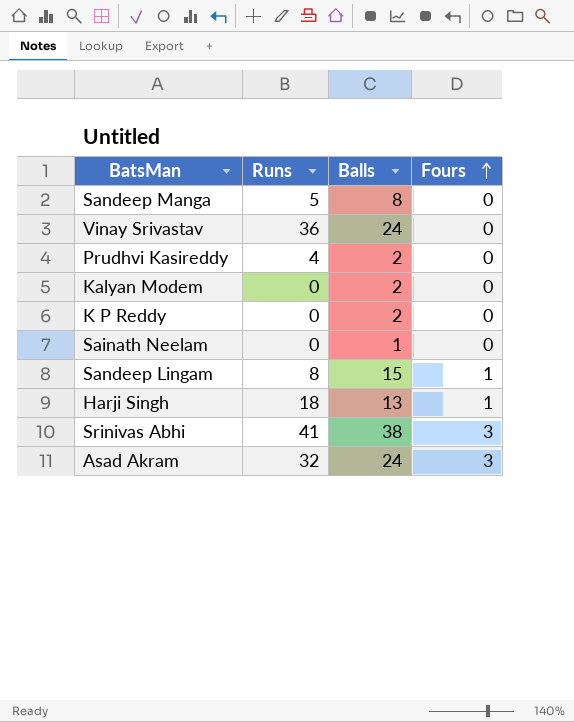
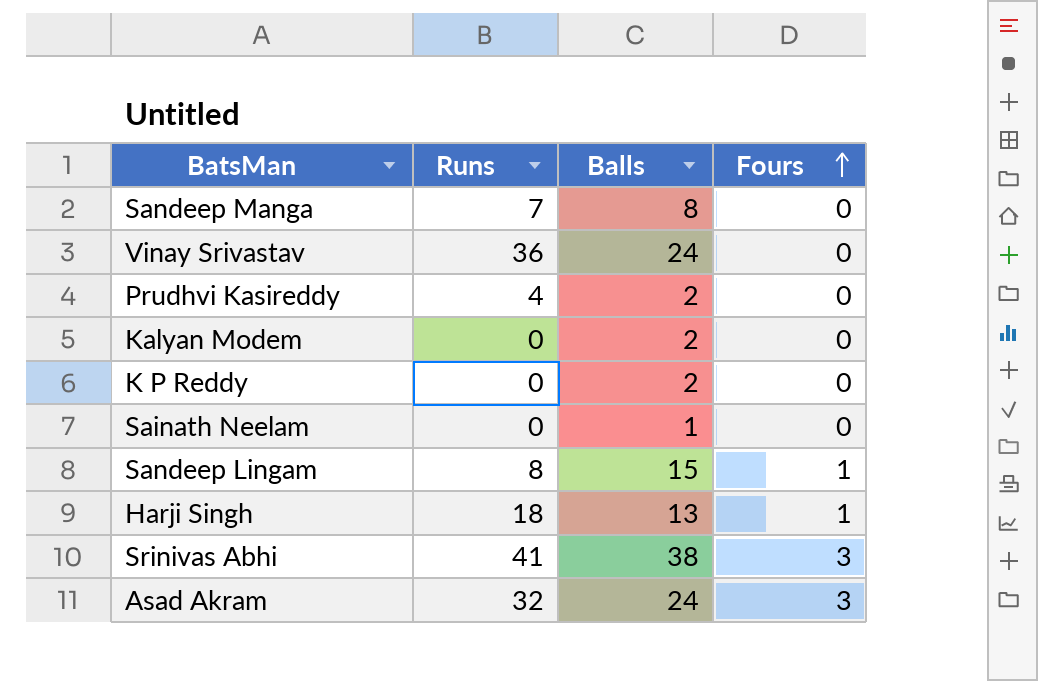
Sandeep Manga | Runs: 5 -> 7

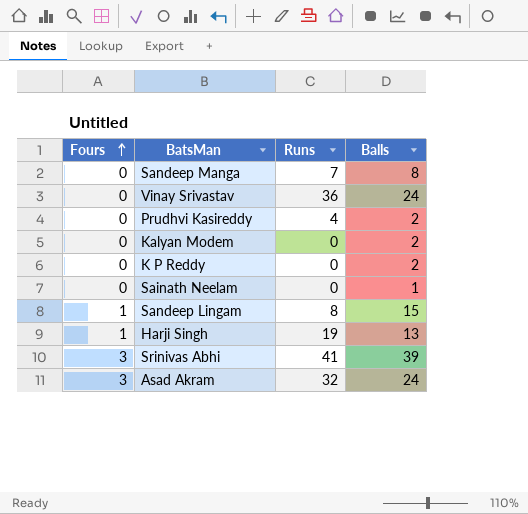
column Fours | position: 4 -> 1
Harji Singh | Runs: 18 -> 19
Srinivas Abhi | Balls: 38 -> 39

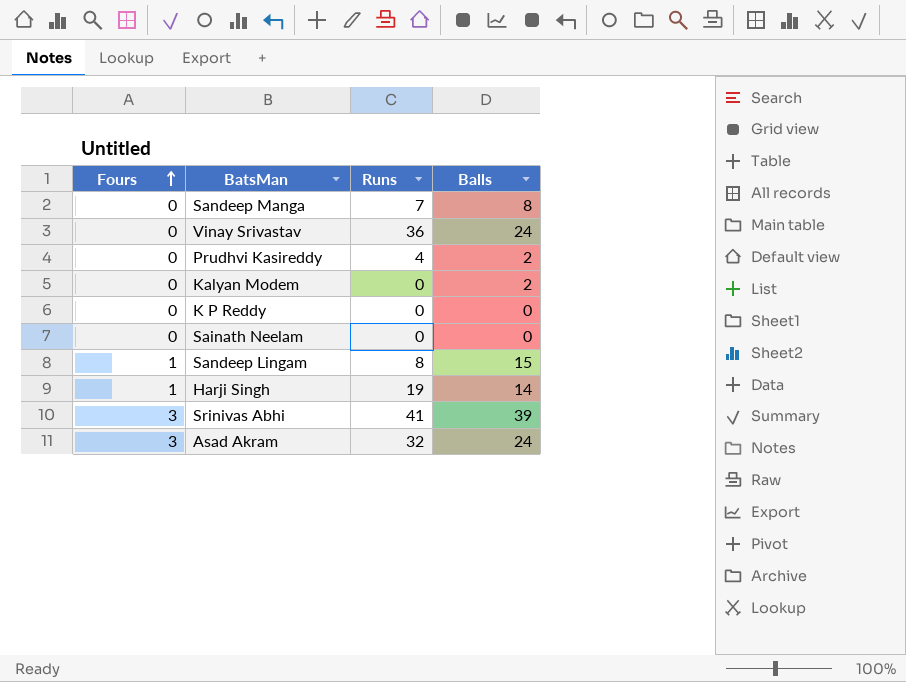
K P Reddy | Balls: 2 -> 0
Sainath Neelam | Balls: 1 -> 0
Harji Singh | Balls: 13 -> 14

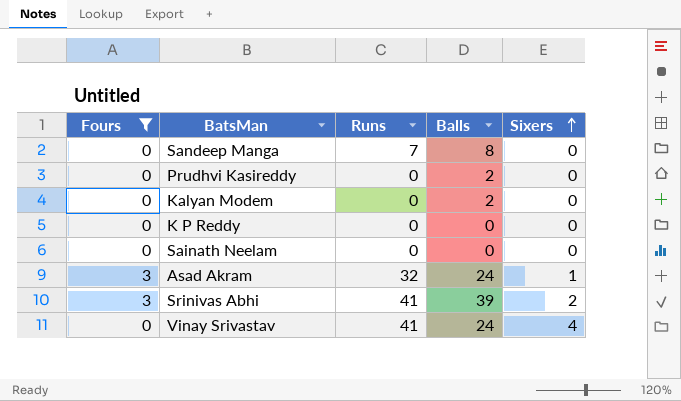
filter: none -> Fours != 1
row order: Fours ascending -> Sixers ascending
column Sixers | position: none -> 5
Prudhvi Kasireddy | Runs: 4 -> 0
Vinay Srivastav | Runs: 36 -> 41

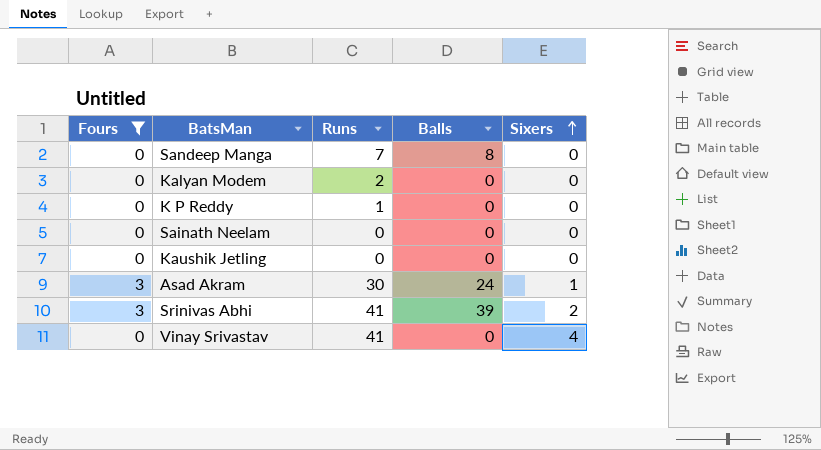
row Prudhvi Kasireddy: 0 | 0 | 2 | 0 -> none
Kalyan Modem | Runs: 0 -> 2
Kalyan Modem | Balls: 2 -> 0
K P Reddy | Runs: 0 -> 1
row Kaushik Jetling: none -> 0 | 0 | 0 | 0
Asad Akram | Runs: 32 -> 30
Vinay Srivastav | Balls: 24 -> 0

